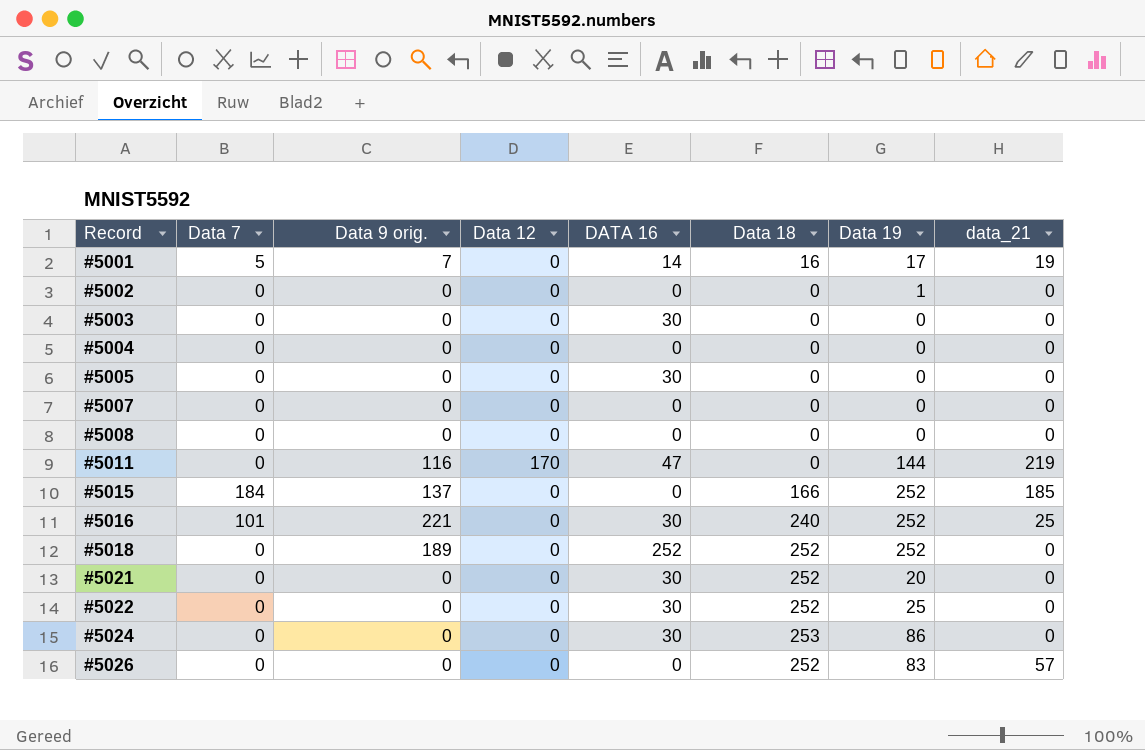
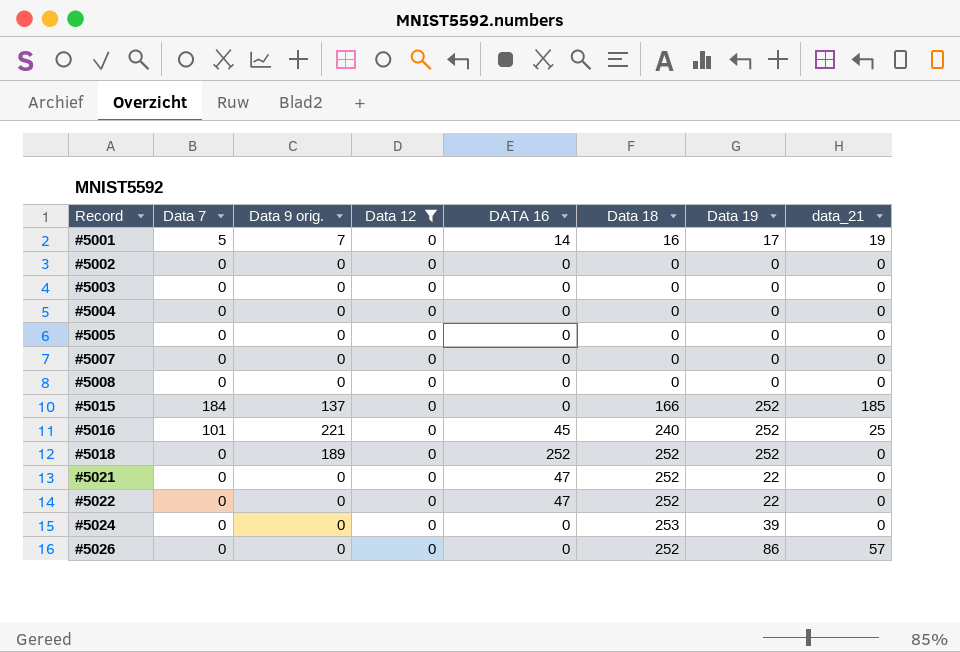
filter: none -> Data 12 = 0
#5002 | Data 19: 1 -> 0
#5003 | DATA 16: 30 -> 0
#5005 | DATA 16: 30 -> 0
#5016 | DATA 16: 30 -> 45
#5021 | DATA 16: 30 -> 47
#5021 | Data 19: 20 -> 22
#5022 | DATA 16: 30 -> 47
#5022 | Data 19: 25 -> 22
#5024 | DATA 16: 30 -> 0
#5024 | Data 19: 86 -> 39
#5026 | Data 19: 83 -> 86

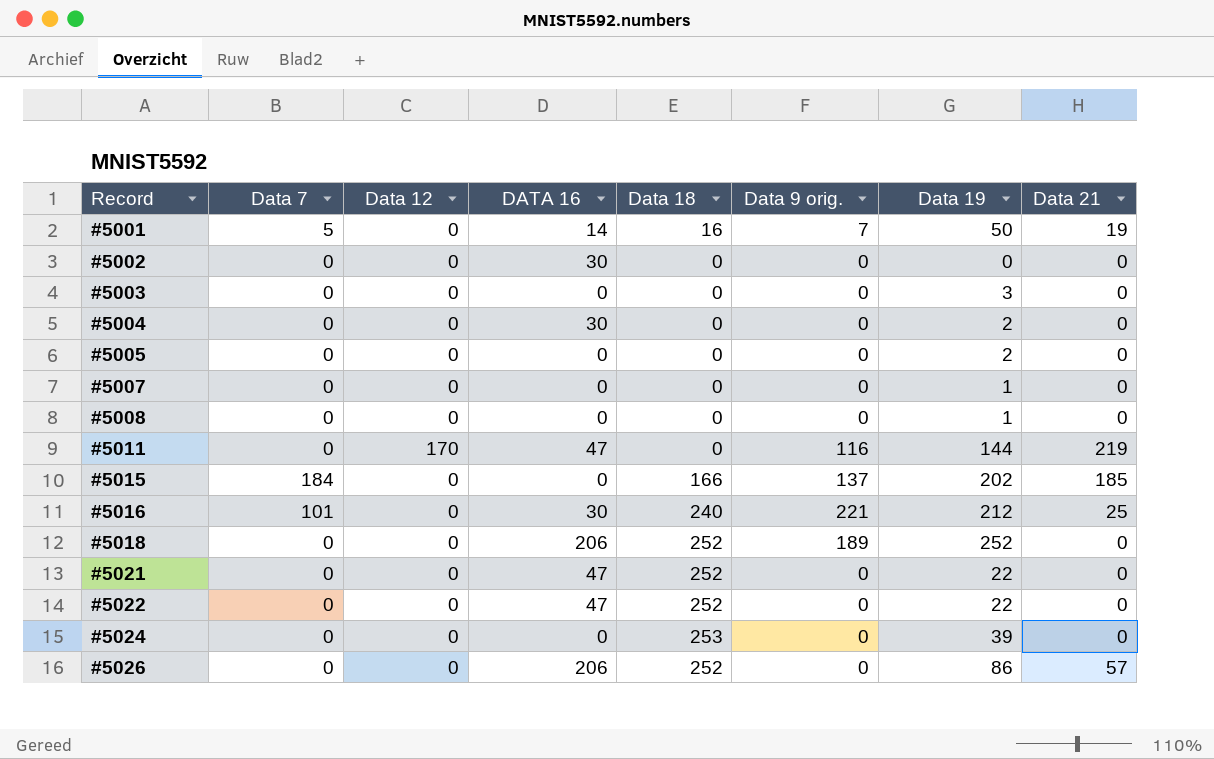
filter: Data 12 = 0 -> none
column Data 9 orig. | position: 3 -> 6
column name: data_21 -> Data 21
#5001 | Data 19: 17 -> 50
#5002 | DATA 16: 0 -> 30
#5003 | Data 19: 0 -> 3
#5004 | DATA 16: 0 -> 30
#5004 | Data 19: 0 -> 2
#5005 | Data 19: 0 -> 2
#5007 | Data 19: 0 -> 1
#5008 | Data 19: 0 -> 1
#5015 | Data 19: 252 -> 202
#5016 | DATA 16: 45 -> 30
#5016 | Data 19: 252 -> 212
#5018 | DATA 16: 252 -> 206
#5026 | DATA 16: 0 -> 206

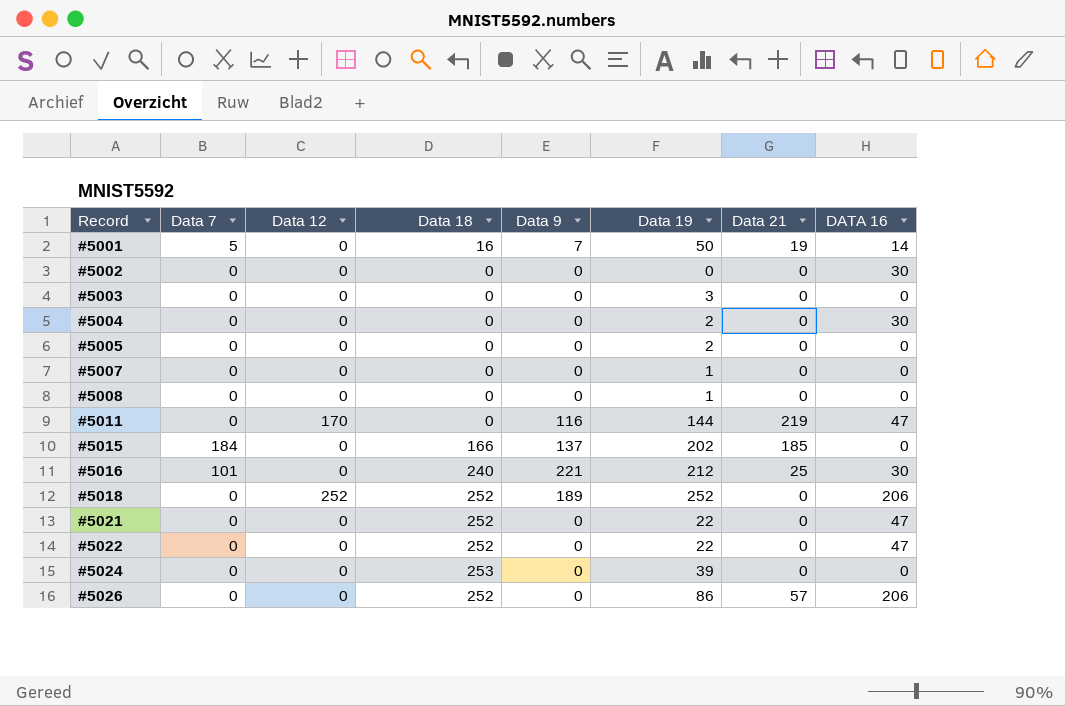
column name: Data 9 orig. -> Data 9
column DATA 16 | position: 4 -> 8
#5018 | Data 12: 0 -> 252

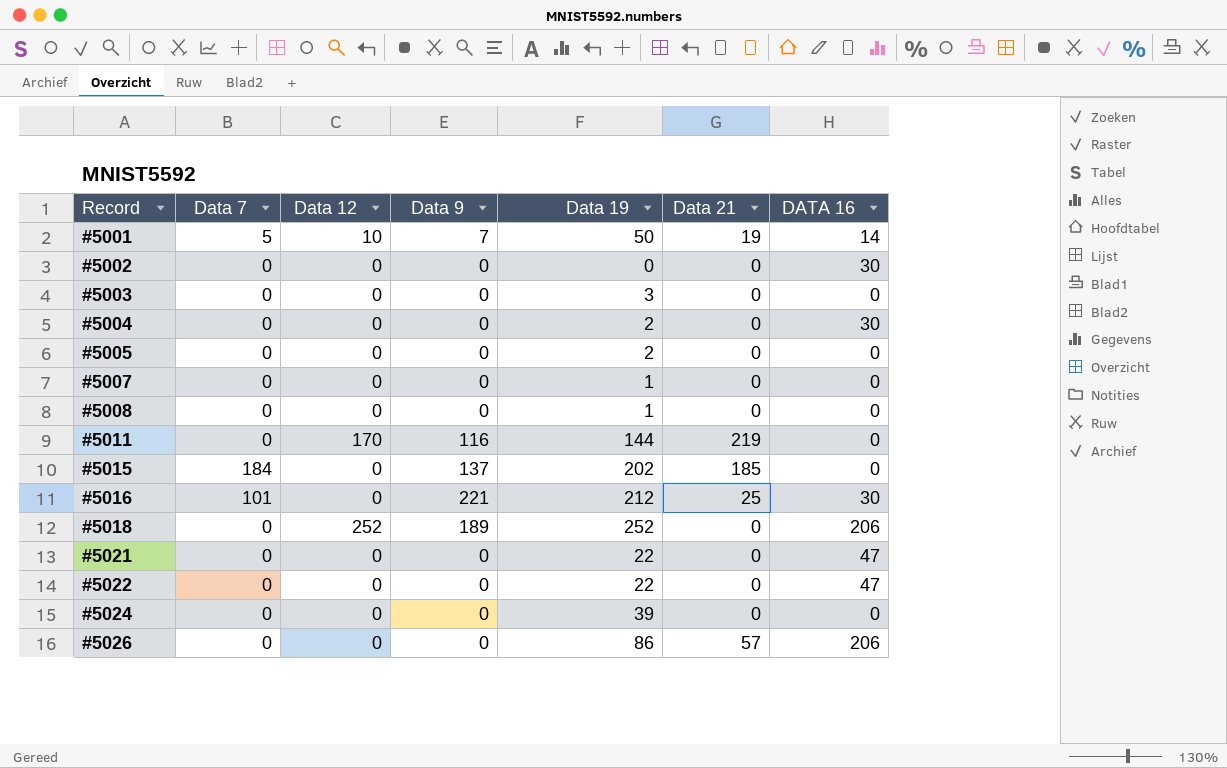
column Data 18 | position: 4 -> none
#5001 | Data 12: 0 -> 10
#5011 | DATA 16: 47 -> 0

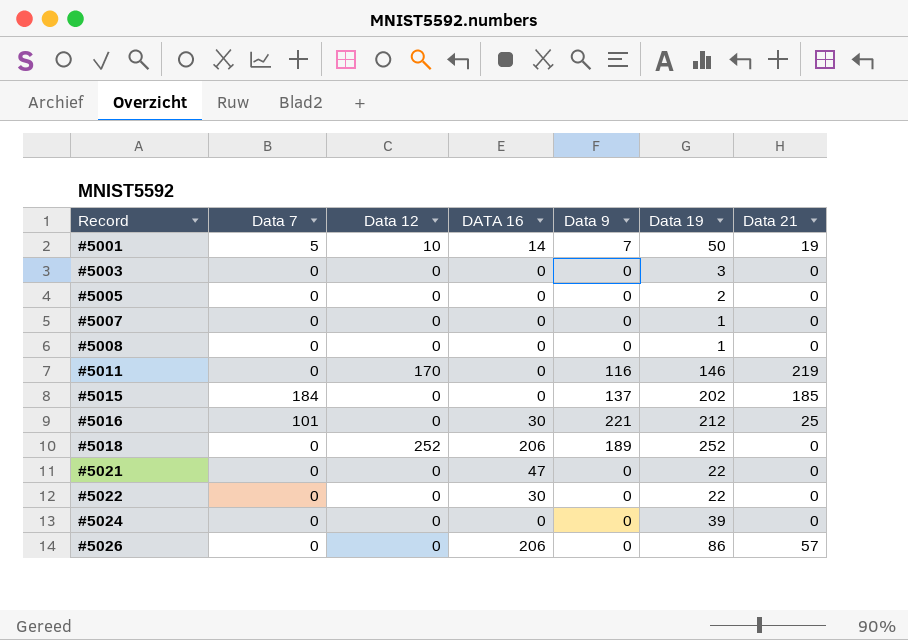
column DATA 16 | position: 7 -> 4
row #5002: 0 | 0 | 0 | 0 | 0 | 30 -> none
row #5004: 0 | 0 | 0 | 2 | 0 | 30 -> none
#5011 | Data 19: 144 -> 146
#5022 | DATA 16: 47 -> 30

